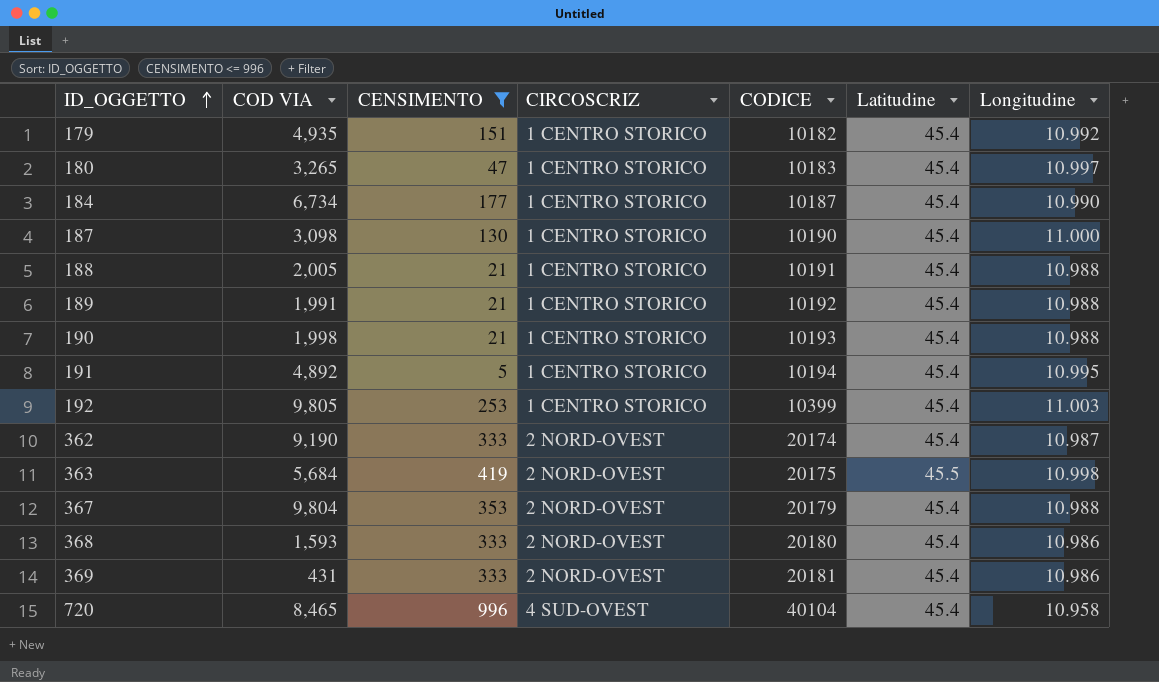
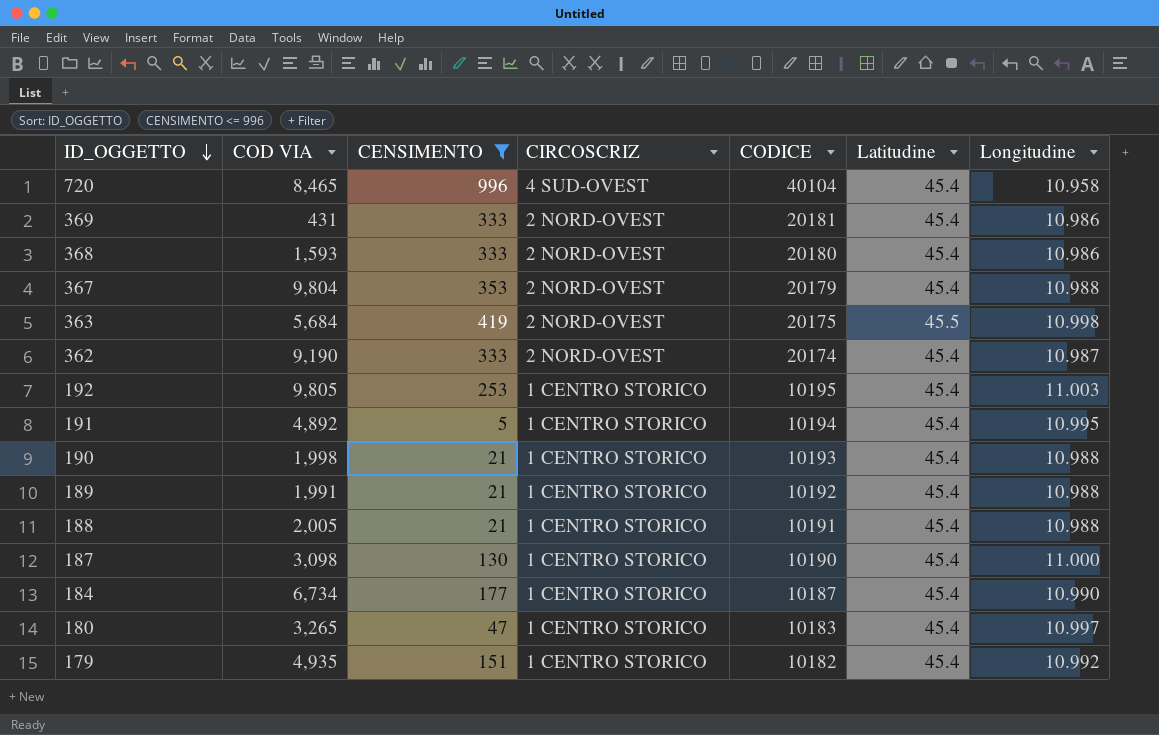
row order: ID_OGGETTO ascending -> ID_OGGETTO descending
192 | CODICE: 10399 -> 10195

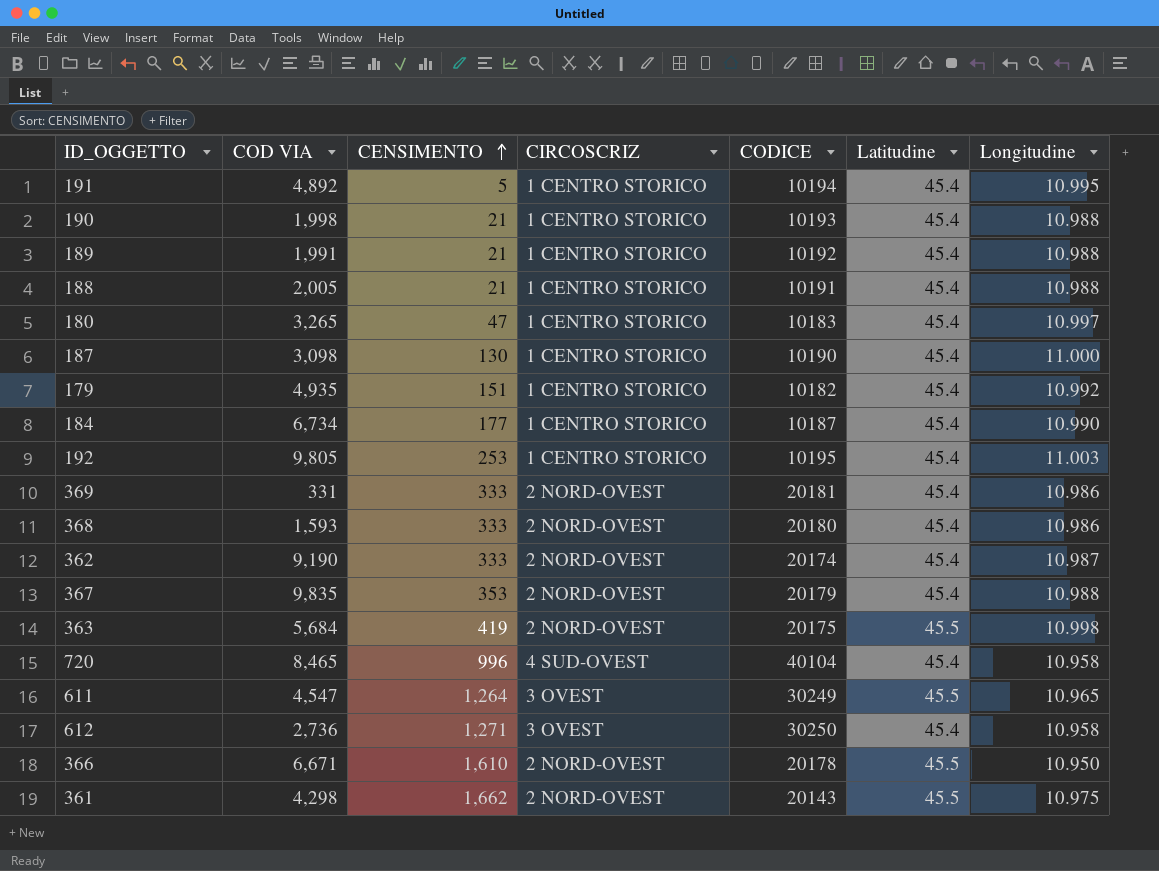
filter: CENSIMENTO <= 996 -> none
row order: ID_OGGETTO descending -> CENSIMENTO ascending
369 | COD VIA: 431 -> 331
367 | COD VIA: 9,804 -> 9,835

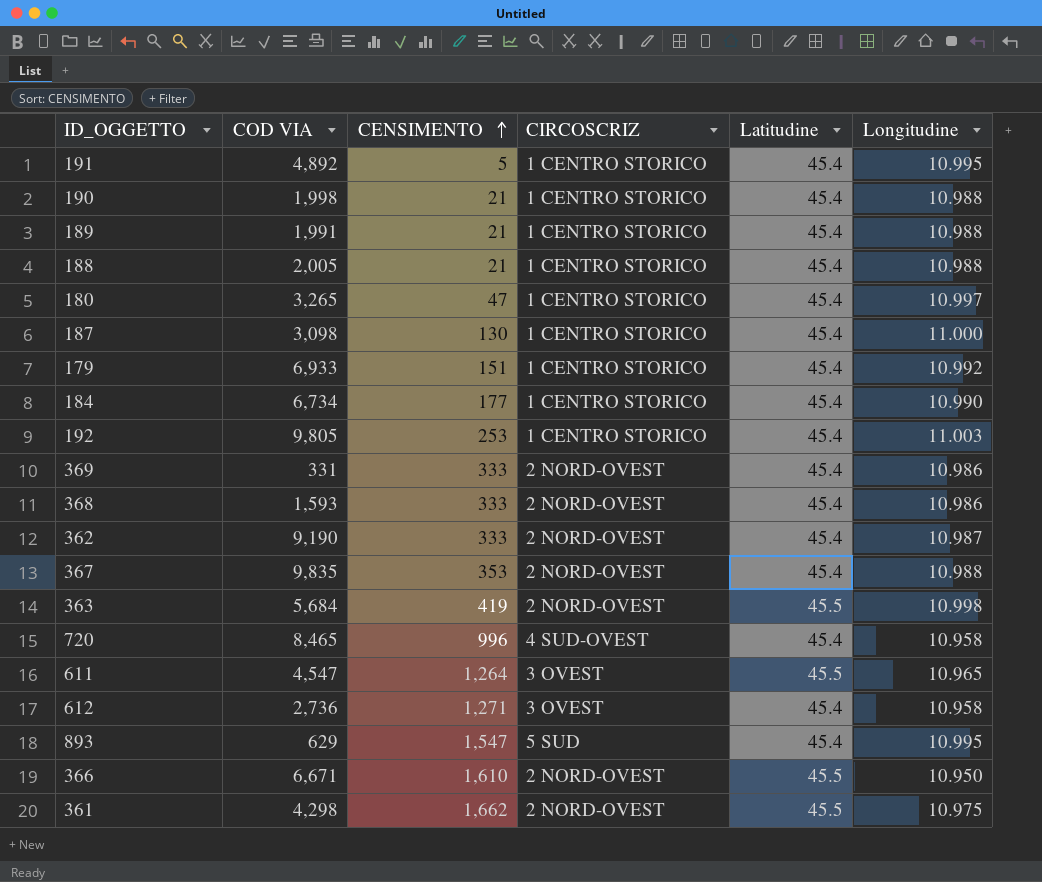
column CODICE | position: 5 -> none
179 | COD VIA: 4,935 -> 6,933
row 893: none -> 629 | 1,547 | 5 SUD | 45.4 | 10.995

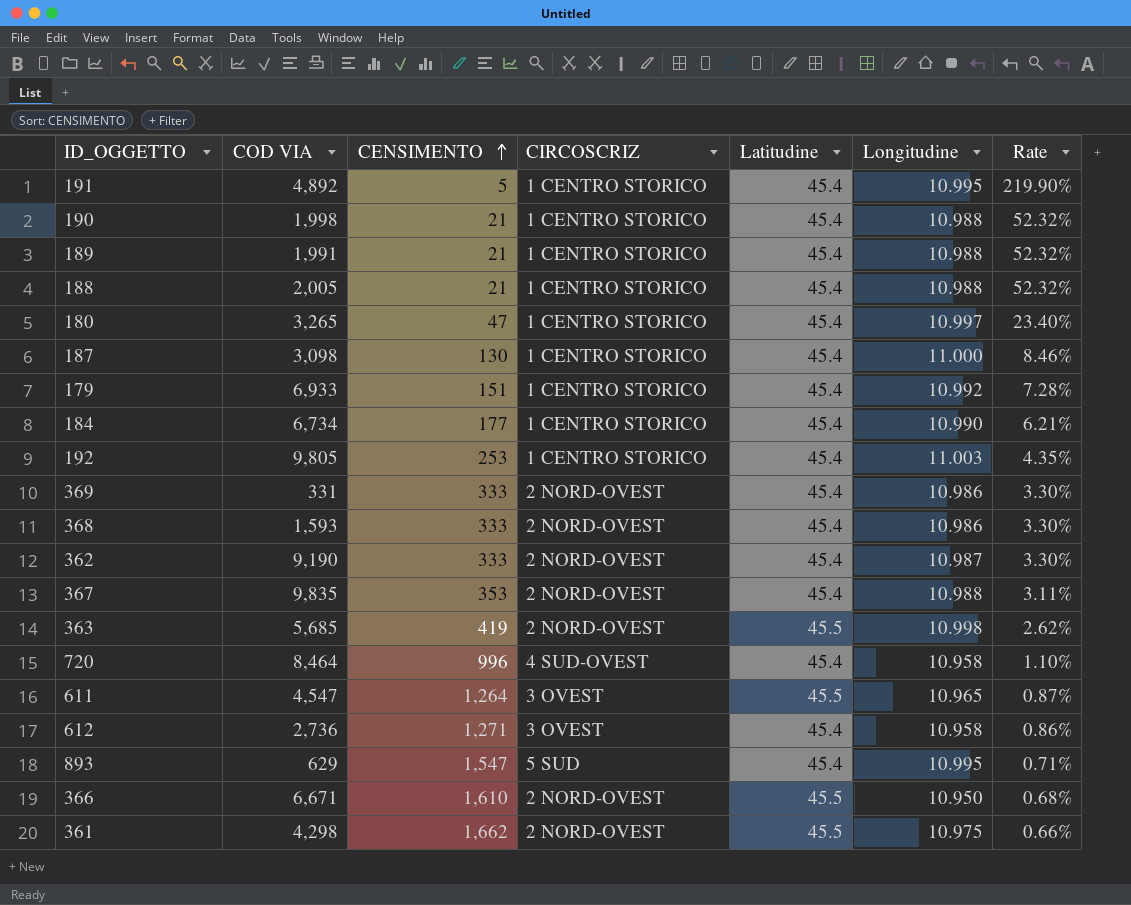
column Rate | formula: none -> [Longitudine] / [CENSIMENTO]
363 | COD VIA: 5,684 -> 5,685
720 | COD VIA: 8,465 -> 8,464

